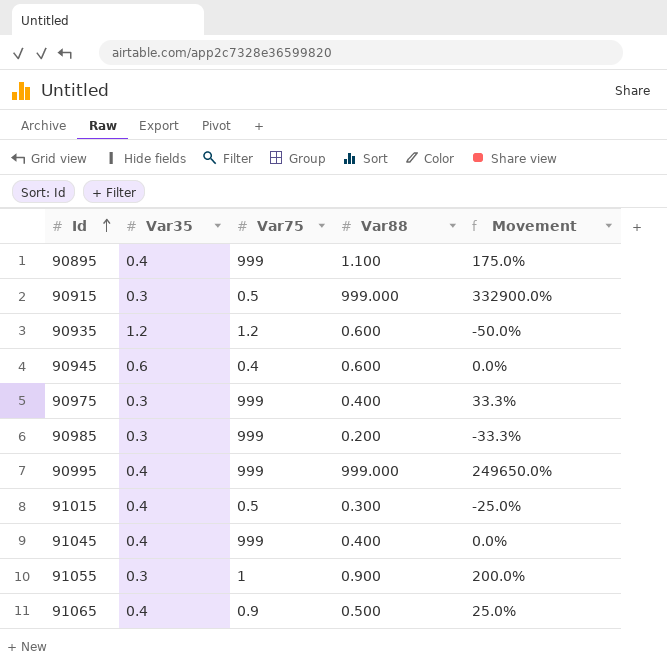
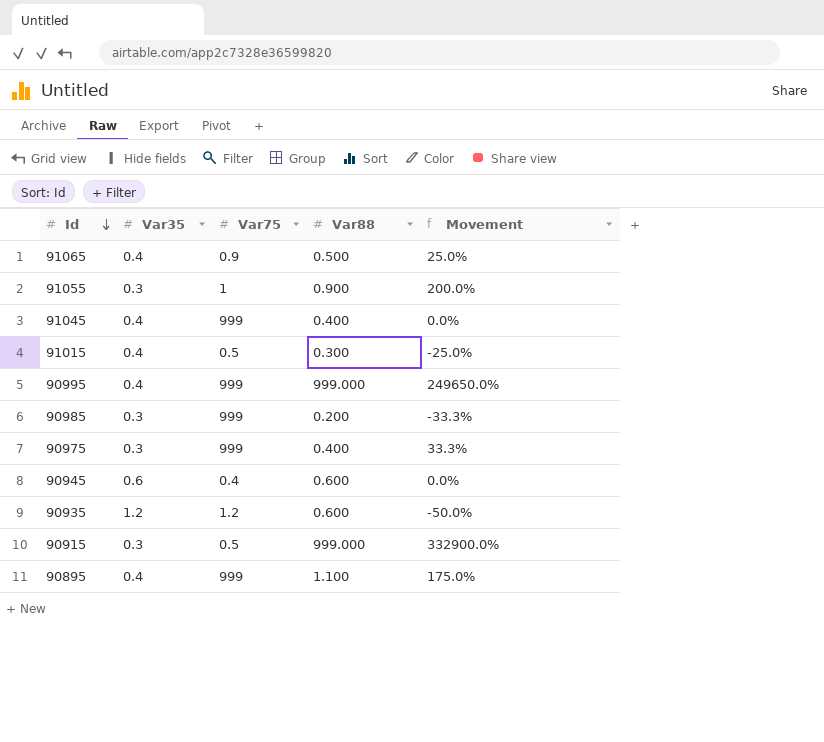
row order: Id ascending -> Id descending

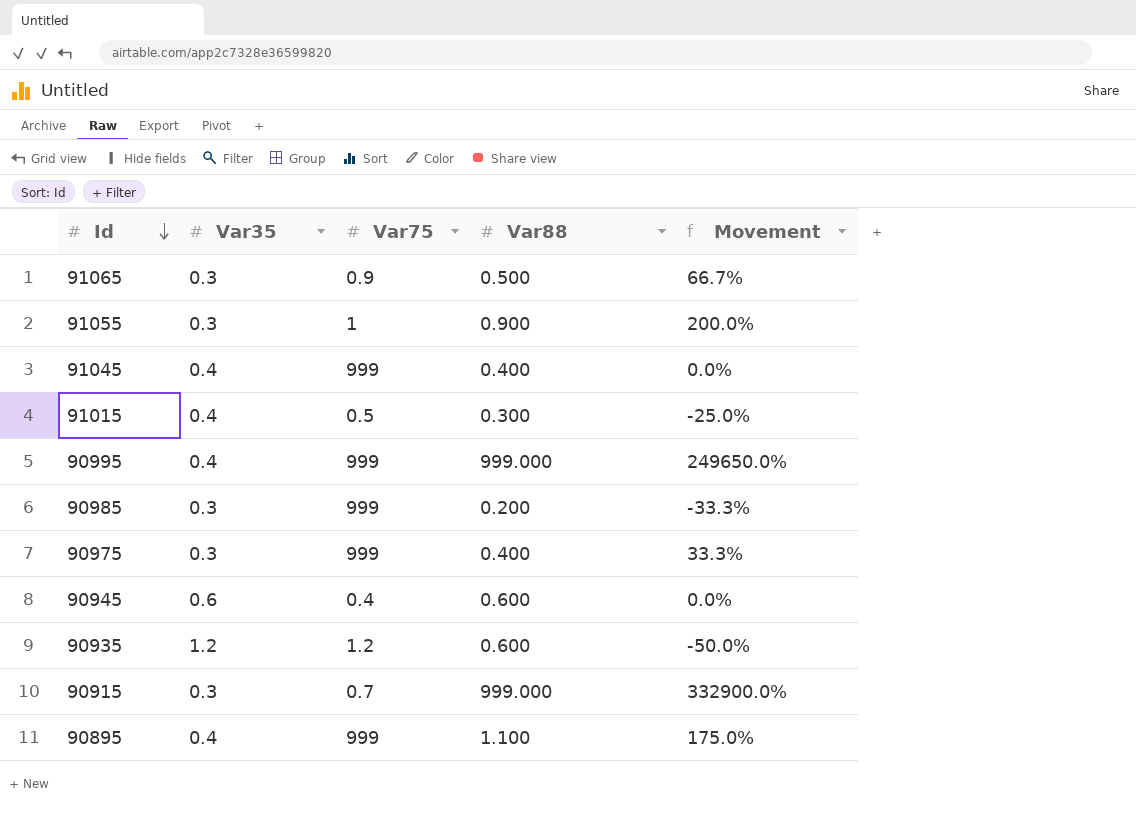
91065 | Var35: 0.4 -> 0.3
91065 | Movement: 25.0% -> 66.7%
90915 | Var75: 0.5 -> 0.7

